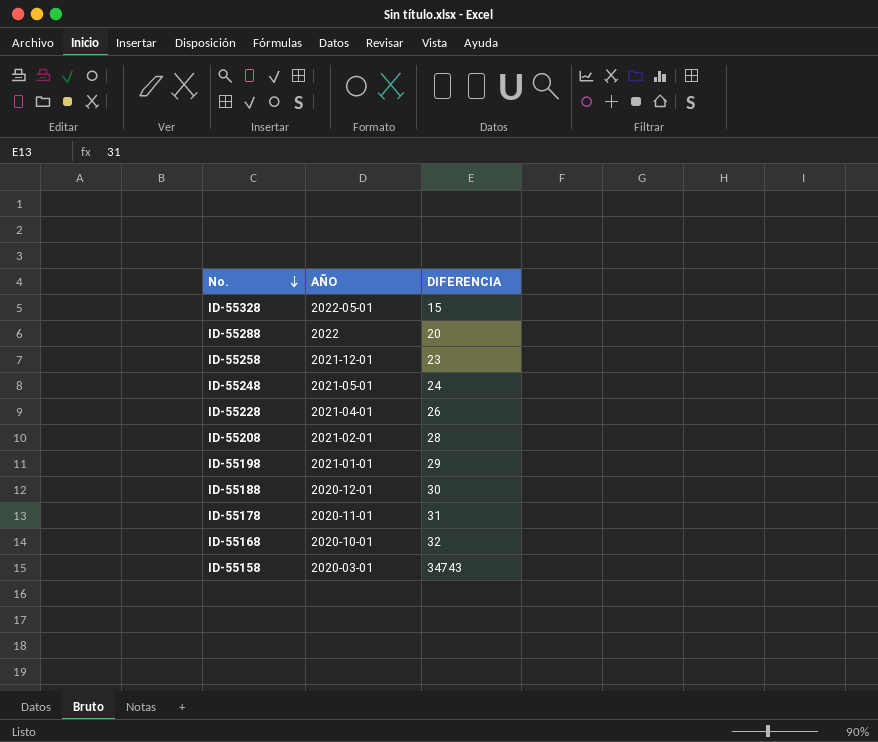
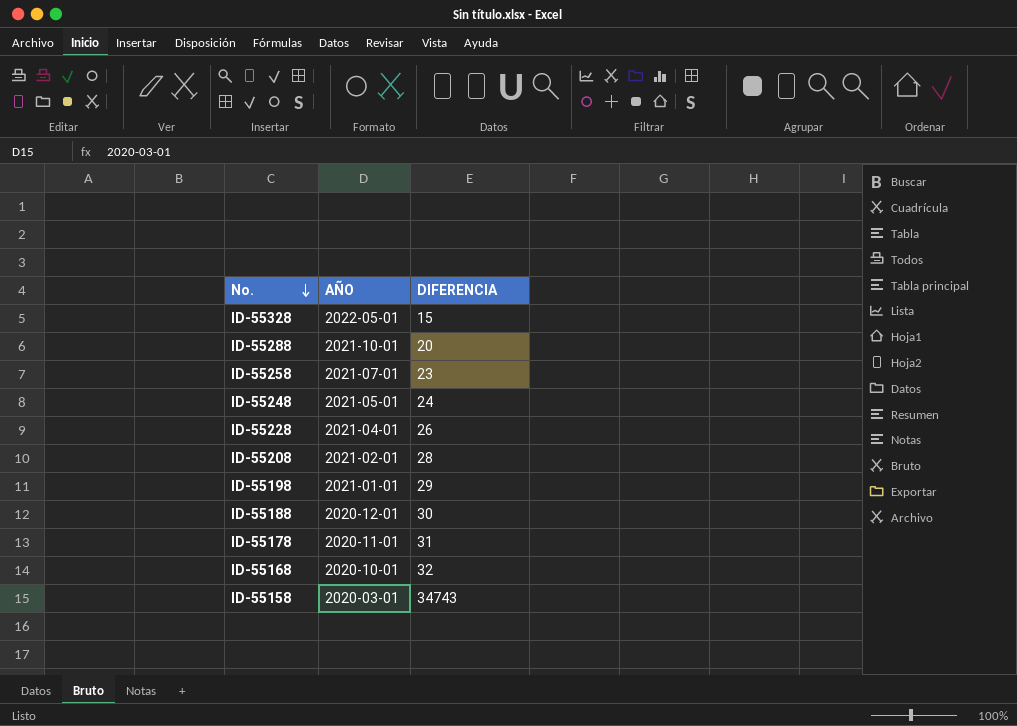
ID-55288 | AÑO: 2022 -> 2021-10-01
ID-55258 | AÑO: 2021-12-01 -> 2021-07-01

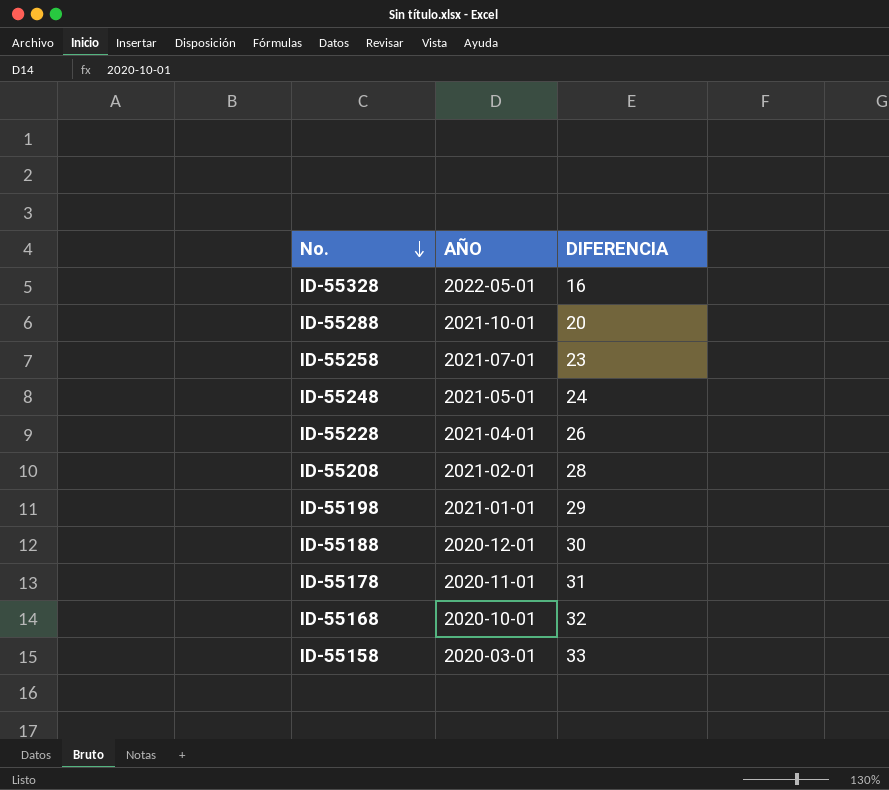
ID-55328 | DIFERENCIA: 15 -> 16
ID-55158 | DIFERENCIA: 34743 -> 33

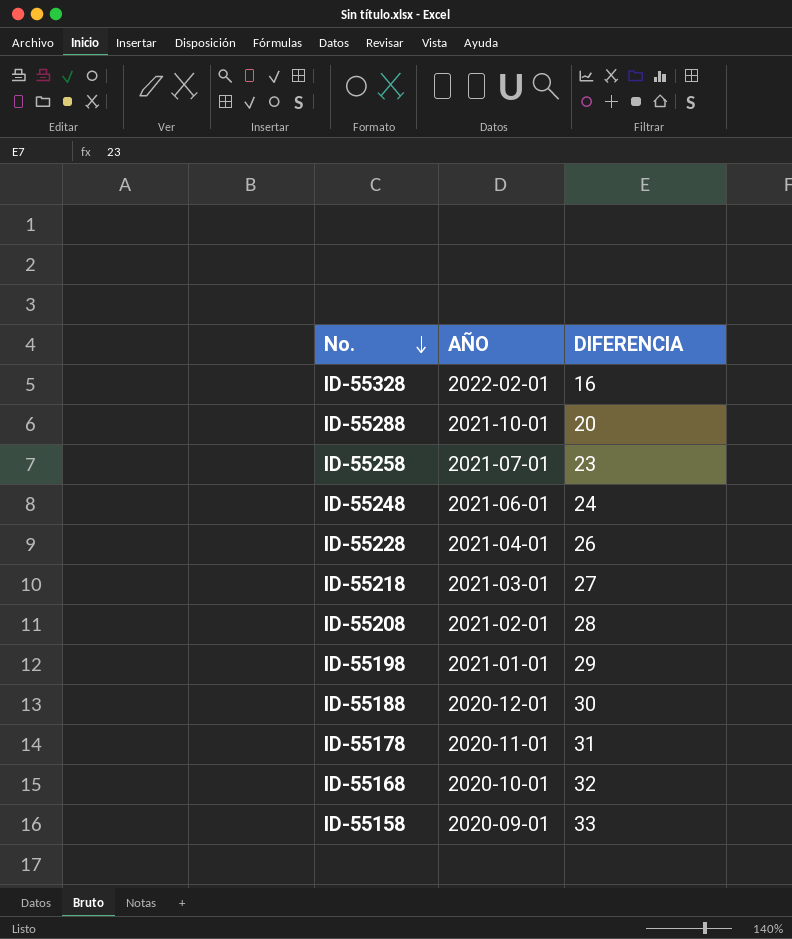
ID-55328 | AÑO: 2022-05-01 -> 2022-02-01
ID-55248 | AÑO: 2021-05-01 -> 2021-06-01
row ID-55218: none -> 2021-03-01 | 27
ID-55158 | AÑO: 2020-03-01 -> 2020-09-01

